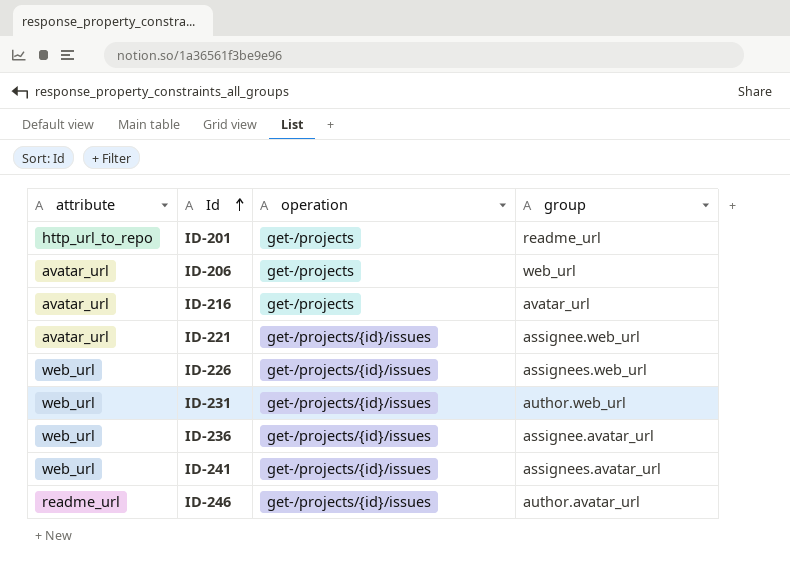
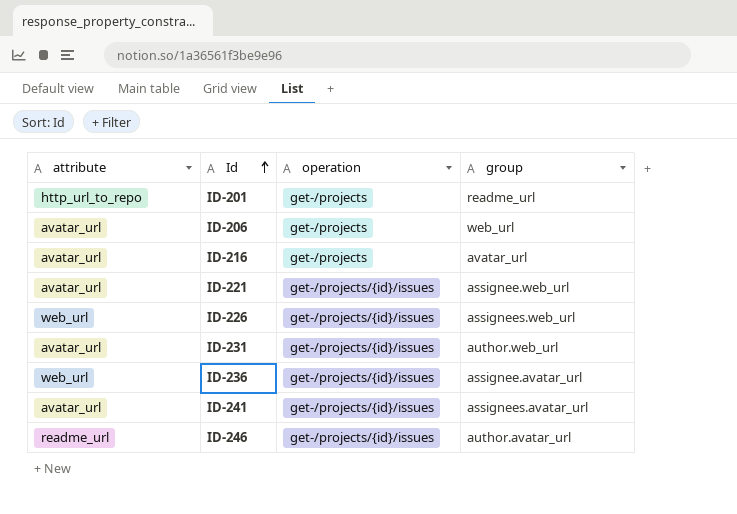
ID-231 | attribute: web_url -> avatar_url
ID-241 | attribute: web_url -> avatar_url

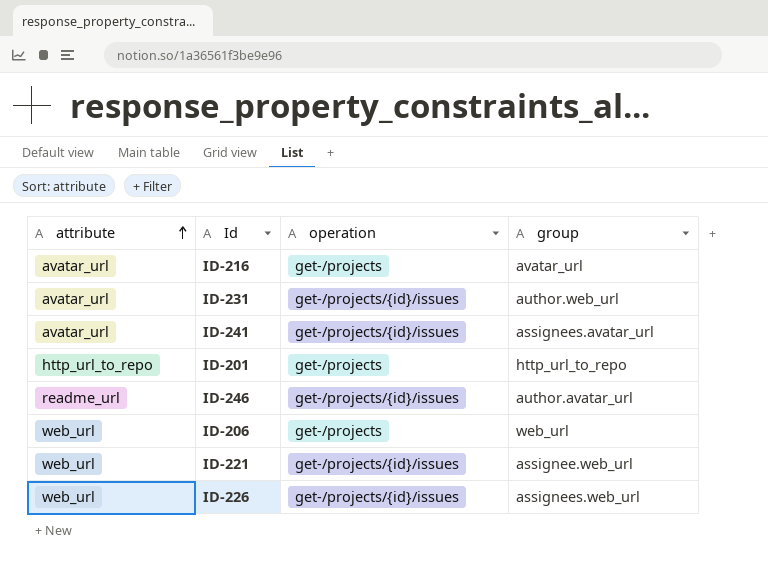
row order: Id ascending -> attribute ascending
row ID-236: web_url | get-/projects/{id}/issues | assignee.avatar_url -> none
ID-201 | group: readme_url -> http_url_to_repo
ID-206 | attribute: avatar_url -> web_url
ID-221 | attribute: avatar_url -> web_url

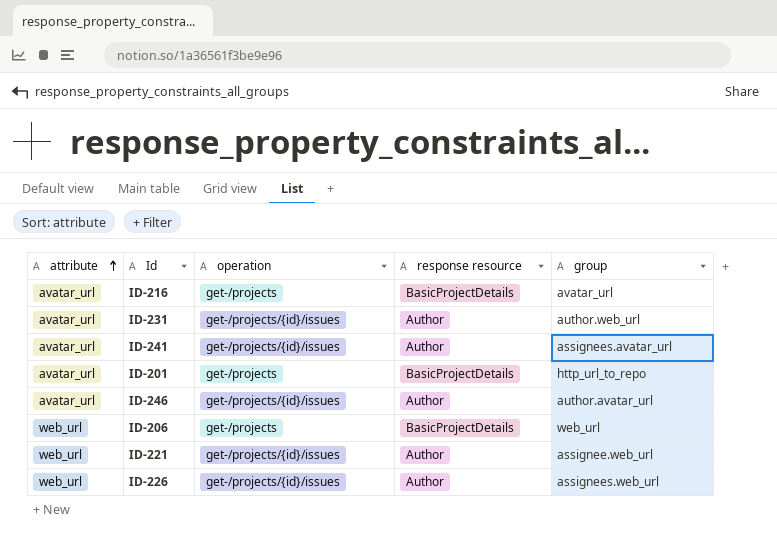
column response resource | position: none -> 4
ID-201 | attribute: http_url_to_repo -> avatar_url
ID-246 | attribute: readme_url -> avatar_url

